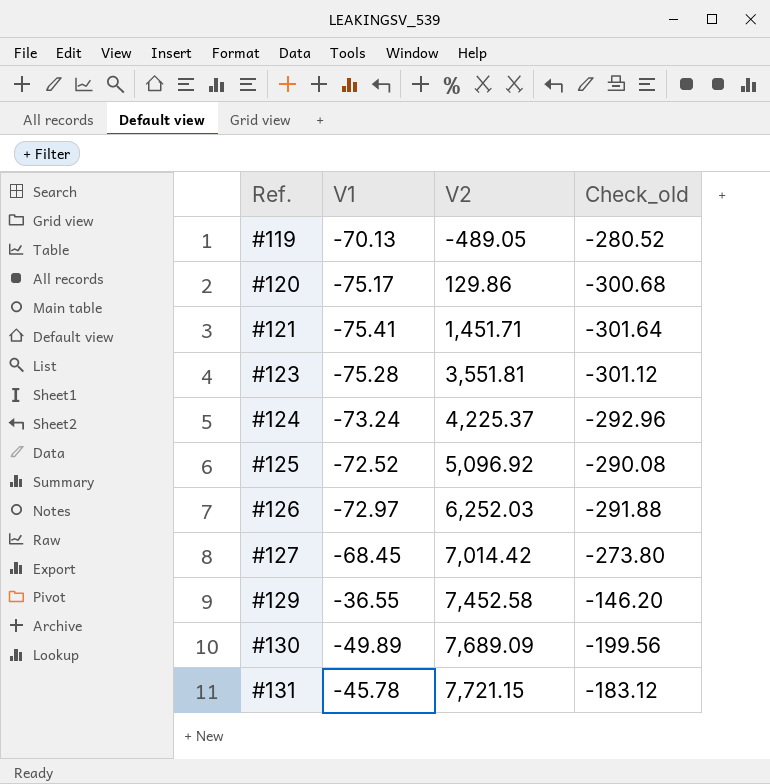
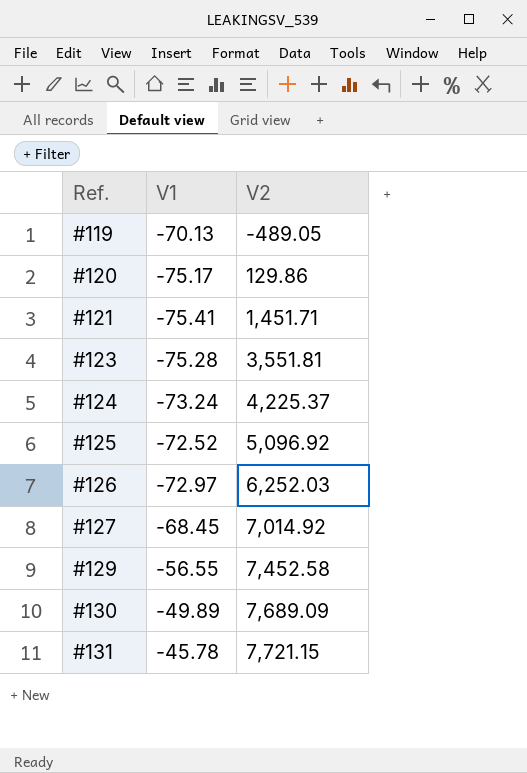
column Check_old | formula: [V1] * 4 -> none
#127 | V2: 7,014.42 -> 7,014.92
#129 | V1: -36.55 -> -56.55

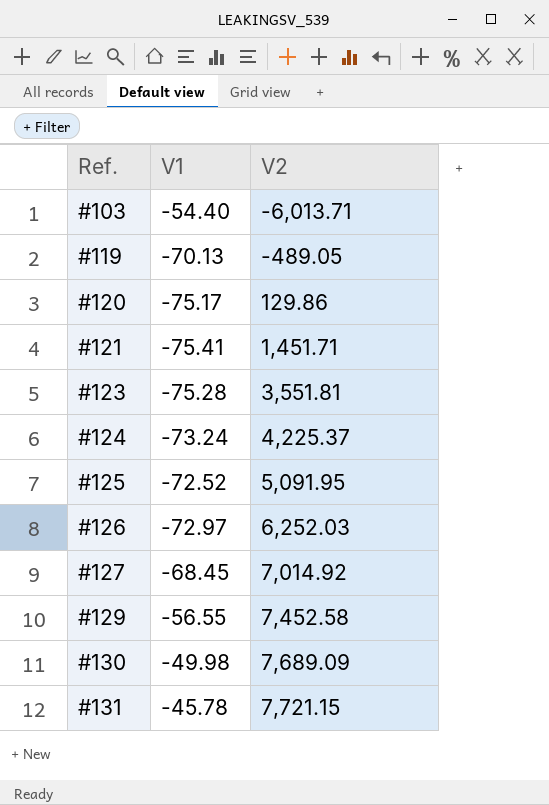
row #103: none -> -54.40 | -6,013.71
#125 | V2: 5,096.92 -> 5,091.95
#130 | V1: -49.89 -> -49.98

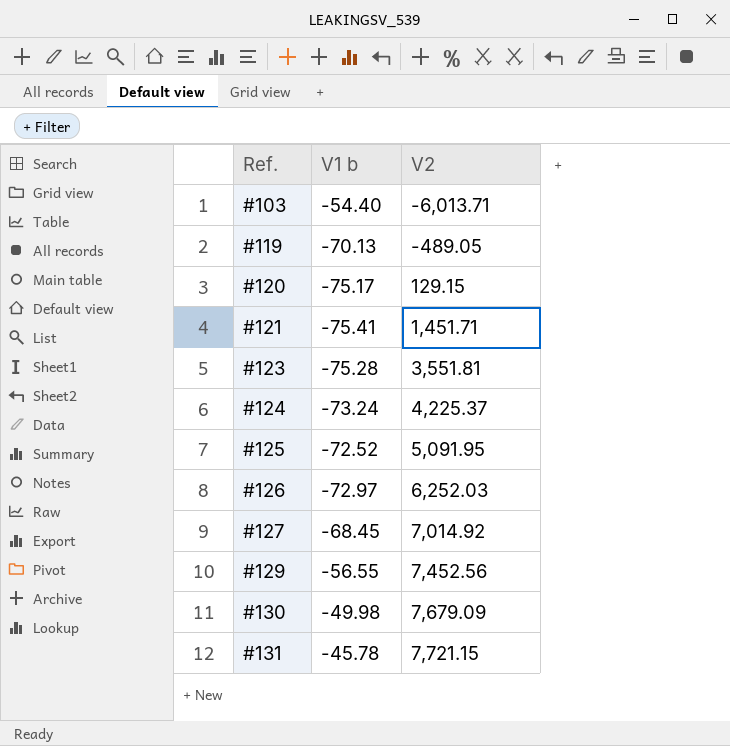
column name: V1 -> V1 b
#120 | V2: 129.86 -> 129.15
#129 | V2: 7,452.58 -> 7,452.56
#130 | V2: 7,689.09 -> 7,679.09

